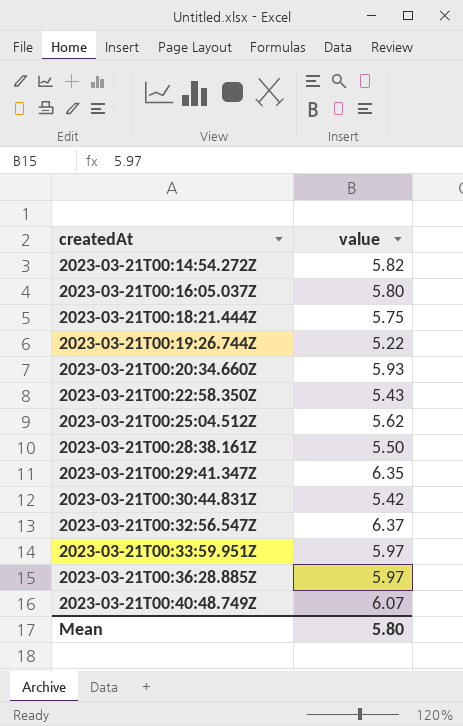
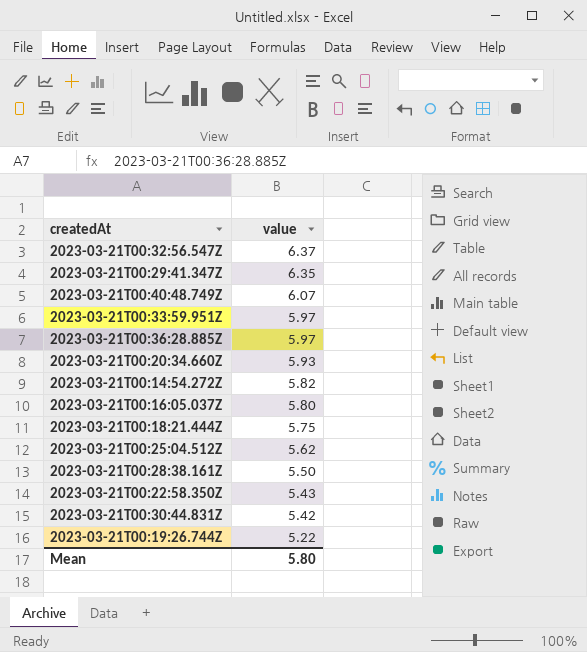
row order: createdAt ascending -> value descending

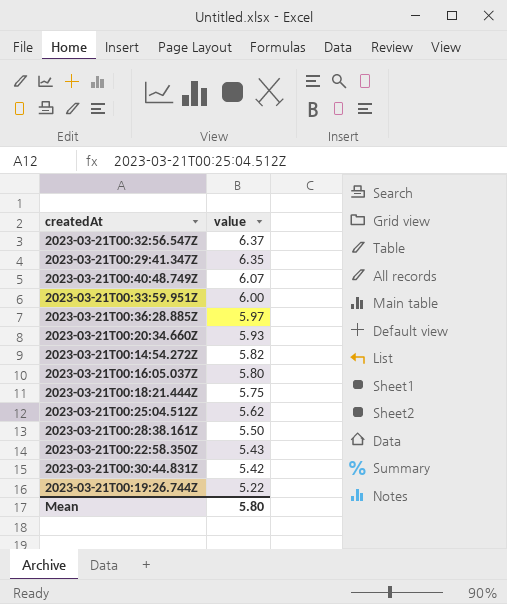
2023-03-21T00:33:59.951Z | value: 5.97 -> 6.00

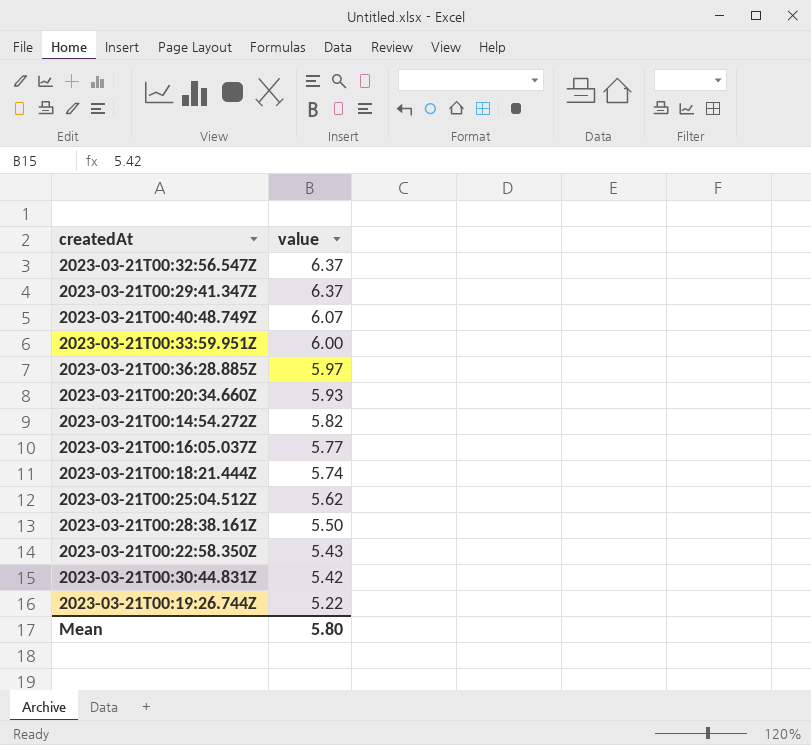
2023-03-21T00:29:41.347Z | value: 6.35 -> 6.37
2023-03-21T00:16:05.037Z | value: 5.80 -> 5.77
2023-03-21T00:18:21.444Z | value: 5.75 -> 5.74

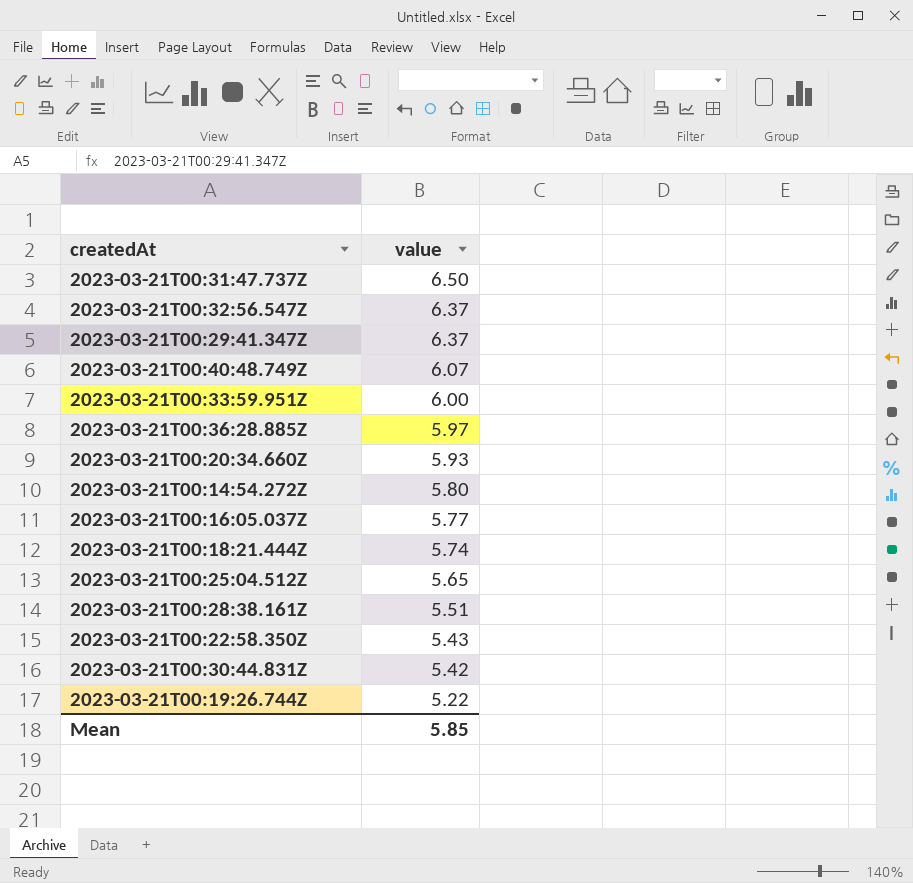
row 2023-03-21T00:31:47.737Z: none -> 6.50
2023-03-21T00:14:54.272Z | value: 5.82 -> 5.80
2023-03-21T00:25:04.512Z | value: 5.62 -> 5.65
2023-03-21T00:28:38.161Z | value: 5.50 -> 5.51
Mean | value: 5.80 -> 5.85

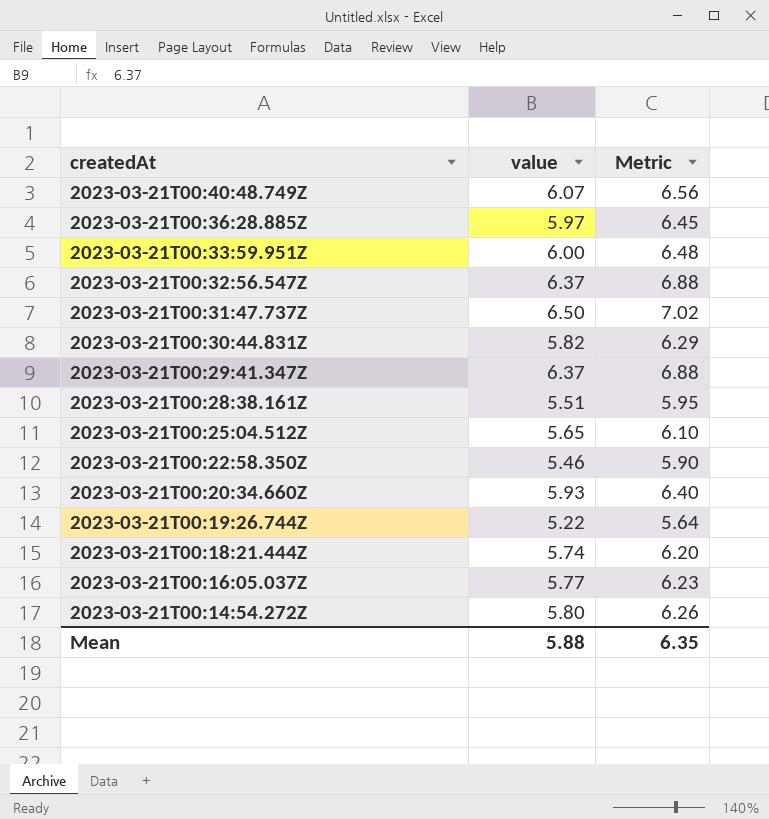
row order: value descending -> createdAt descending
column Metric | formula: none -> [value] * 1.08
2023-03-21T00:30:44.831Z | value: 5.42 -> 5.82
2023-03-21T00:22:58.350Z | value: 5.43 -> 5.46
Mean | value: 5.85 -> 5.88

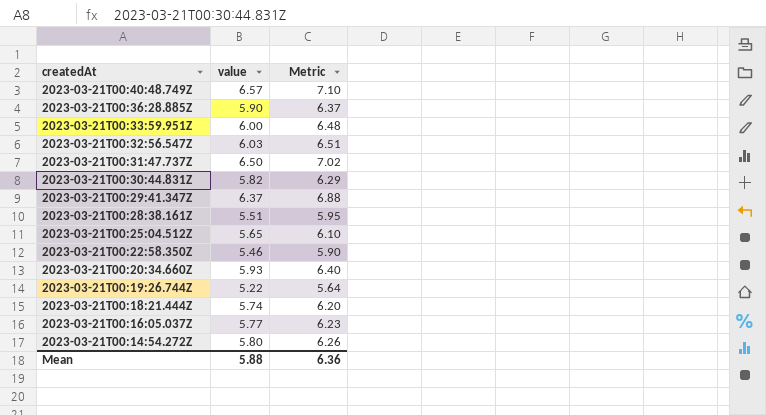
2023-03-21T00:40:48.749Z | value: 6.07 -> 6.57
2023-03-21T00:40:48.749Z | Metric: 6.56 -> 7.10
2023-03-21T00:36:28.885Z | value: 5.97 -> 5.90
2023-03-21T00:36:28.885Z | Metric: 6.45 -> 6.37
2023-03-21T00:32:56.547Z | value: 6.37 -> 6.03
2023-03-21T00:32:56.547Z | Metric: 6.88 -> 6.51
Mean | Metric: 6.35 -> 6.36

